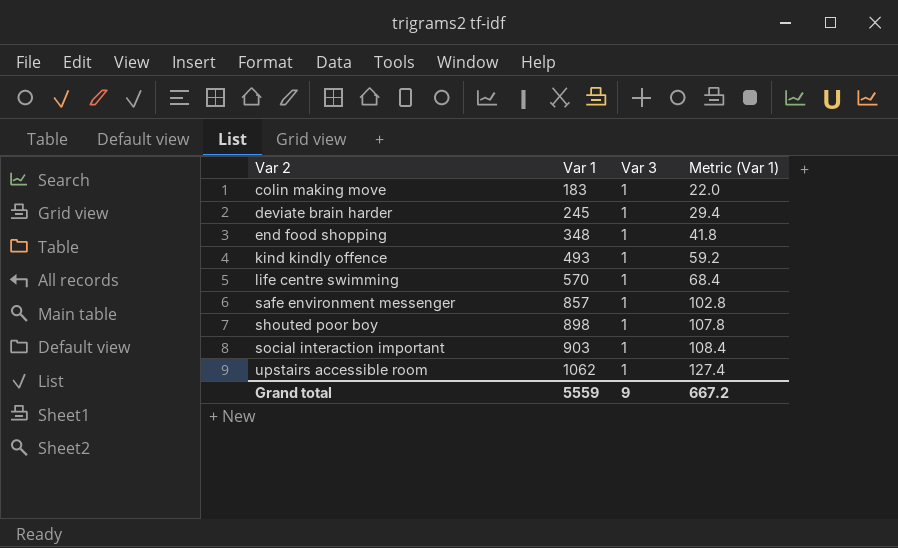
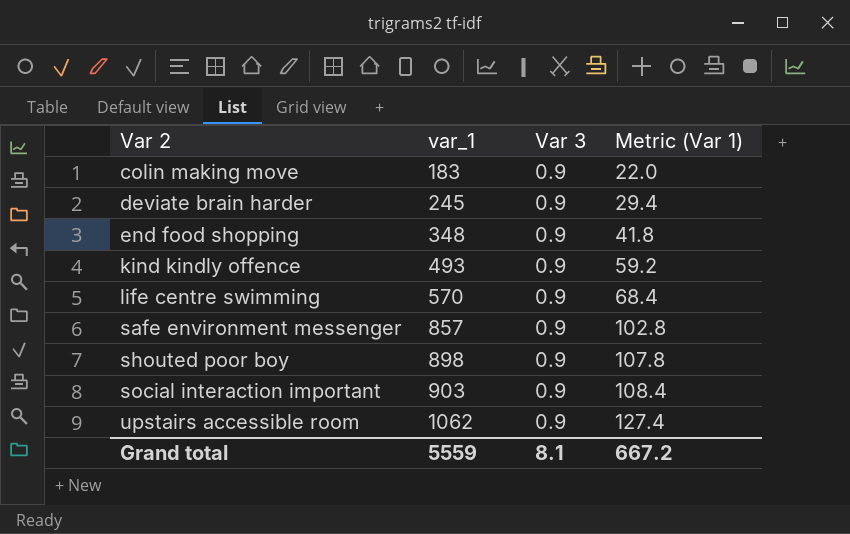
column name: Var 1 -> var_1
colin making move | Var 3: 1 -> 0.9
deviate brain harder | Var 3: 1 -> 0.9
end food shopping | Var 3: 1 -> 0.9
kind kindly offence | Var 3: 1 -> 0.9
life centre swimming | Var 3: 1 -> 0.9
safe environment messenger | Var 3: 1 -> 0.9
shouted poor boy | Var 3: 1 -> 0.9
social interaction important | Var 3: 1 -> 0.9
upstairs accessible room | Var 3: 1 -> 0.9
Grand total | Var 3: 9 -> 8.1

